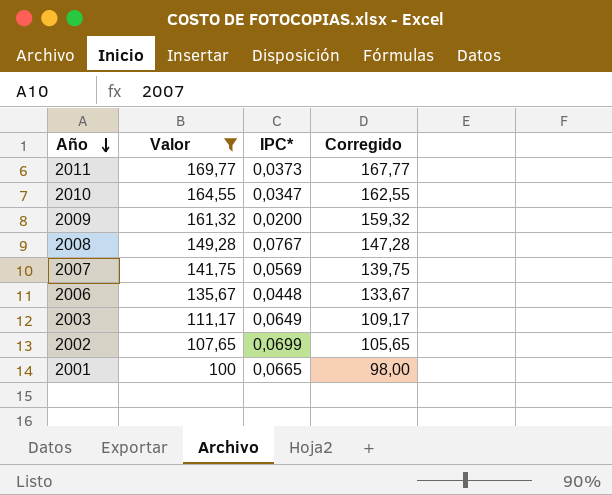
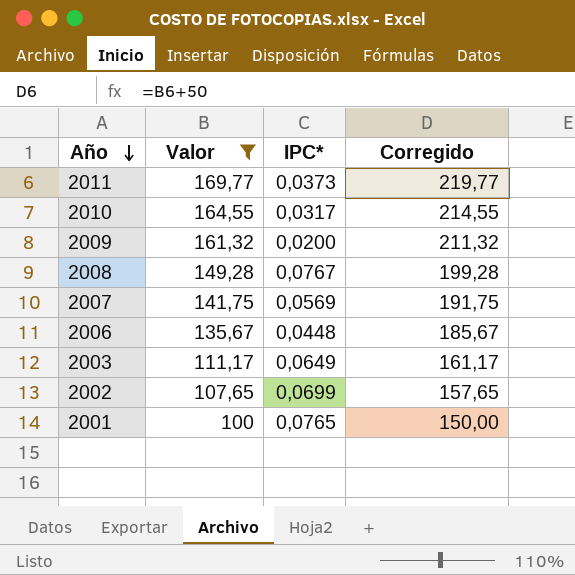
column Corregido | formula: [Valor] - 2 -> [Valor] + 50
2010 | IPC*: 0,0347 -> 0,0317
2001 | IPC*: 0,0665 -> 0,0765

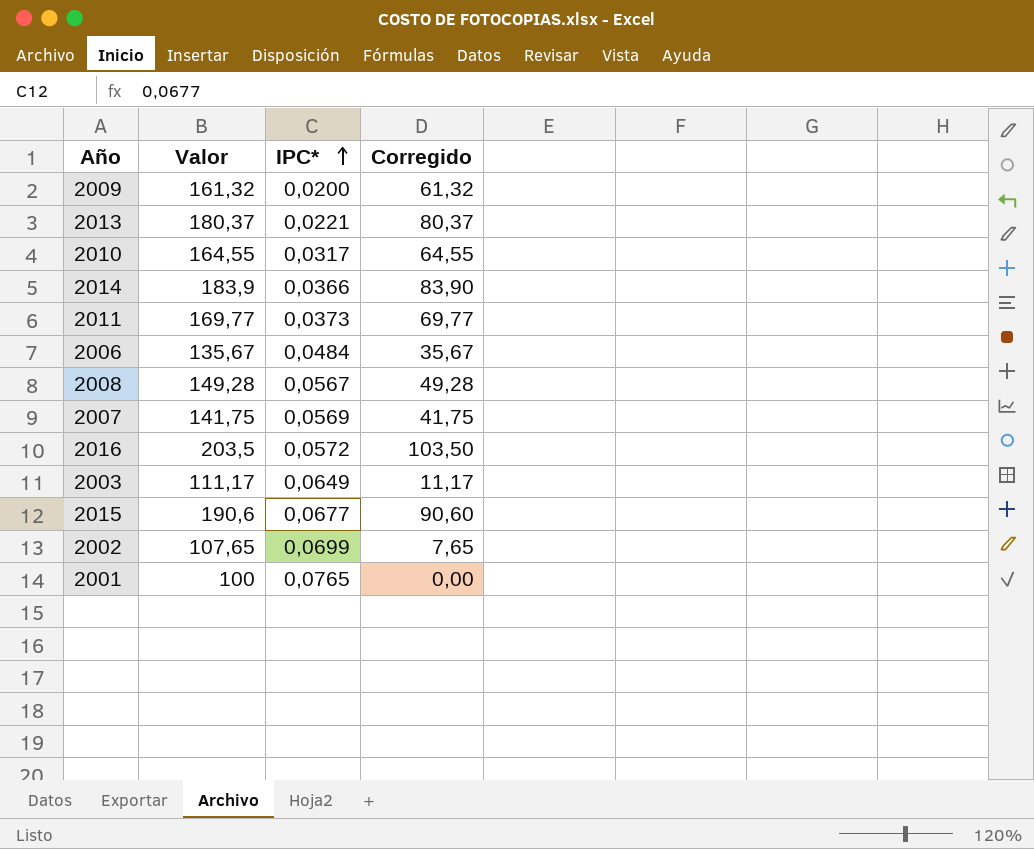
filter: Valor <= 169,77 -> none
row order: Año descending -> IPC* ascending
column Corregido | formula: [Valor] + 50 -> [Valor] - 100
2006 | IPC*: 0,0448 -> 0,0484
2008 | IPC*: 0,0767 -> 0,0567

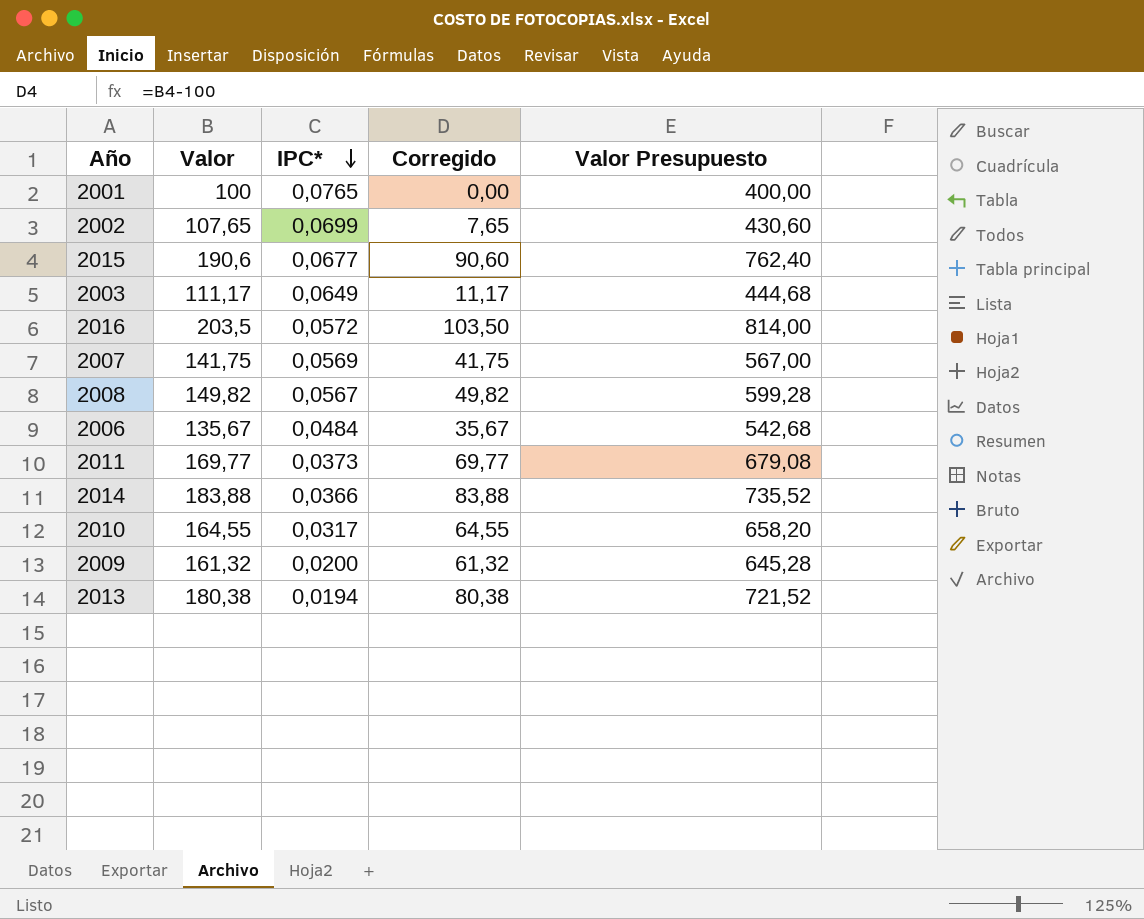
row order: IPC* ascending -> IPC* descending
column Valor Presupuesto | formula: none -> [Valor] * 4
2008 | Valor: 149,28 -> 149,82
2008 | Corregido: 49,28 -> 49,82
2014 | Valor: 183,9 -> 183,88
2014 | Corregido: 83,90 -> 83,88
2013 | Valor: 180,37 -> 180,38
2013 | IPC*: 0,0221 -> 0,0194
2013 | Corregido: 80,37 -> 80,38

